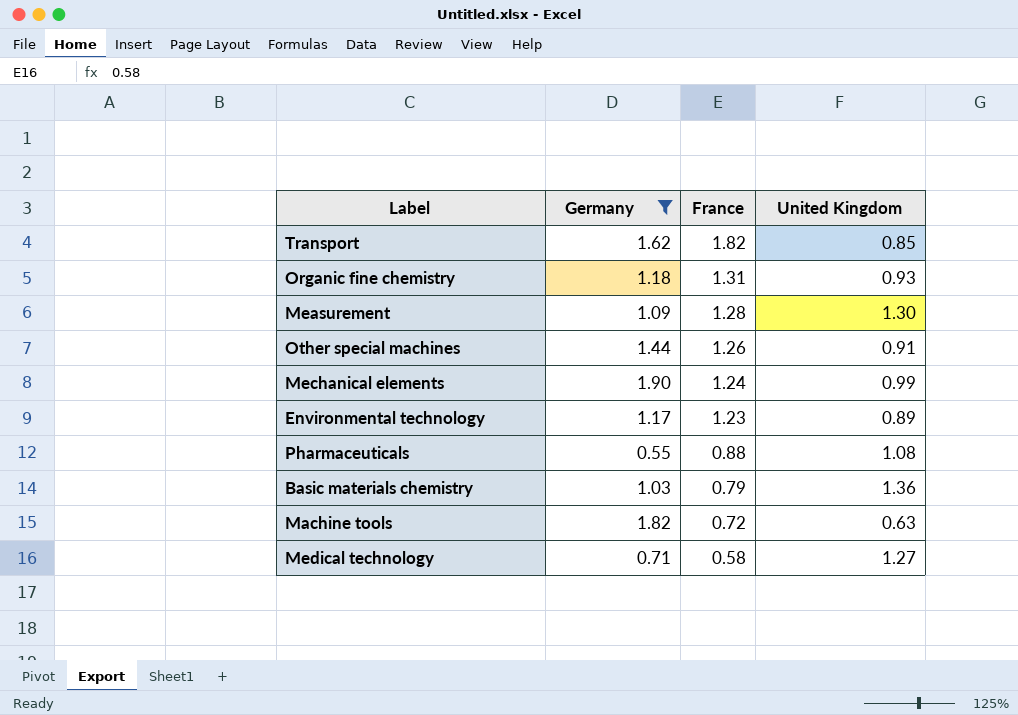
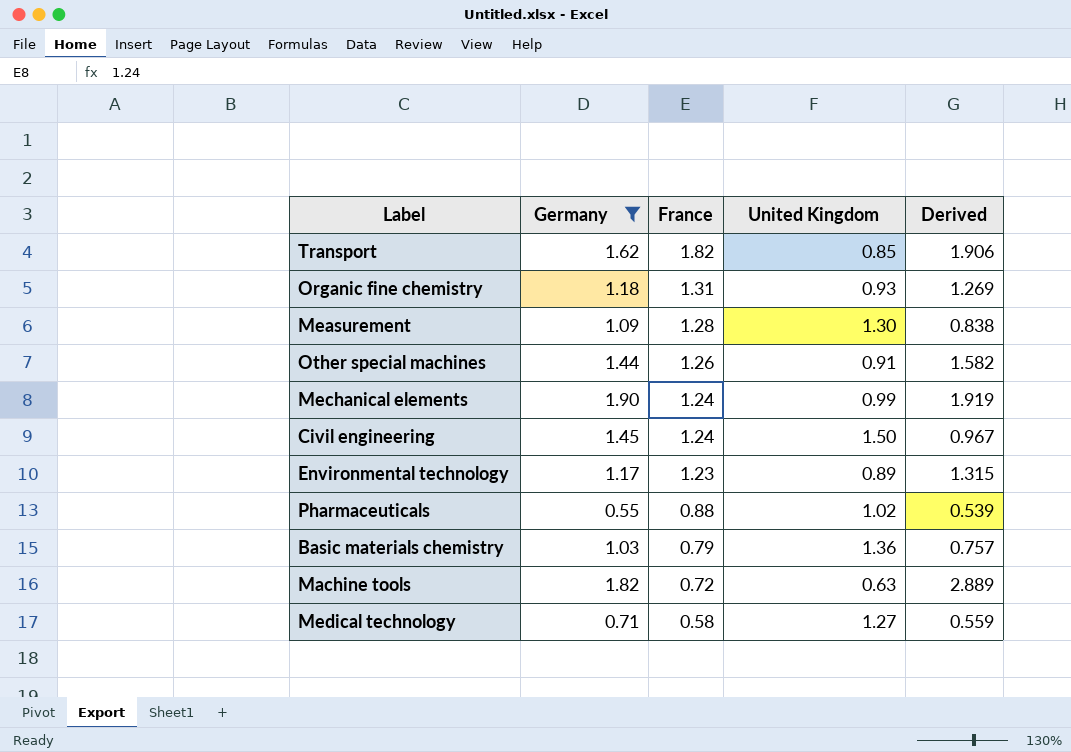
column Derived | formula: none -> [Germany] / [United Kingdom]
row Civil engineering: none -> 1.45 | 1.24 | 1.50 | 0.967
Pharmaceuticals | United Kingdom: 1.08 -> 1.02

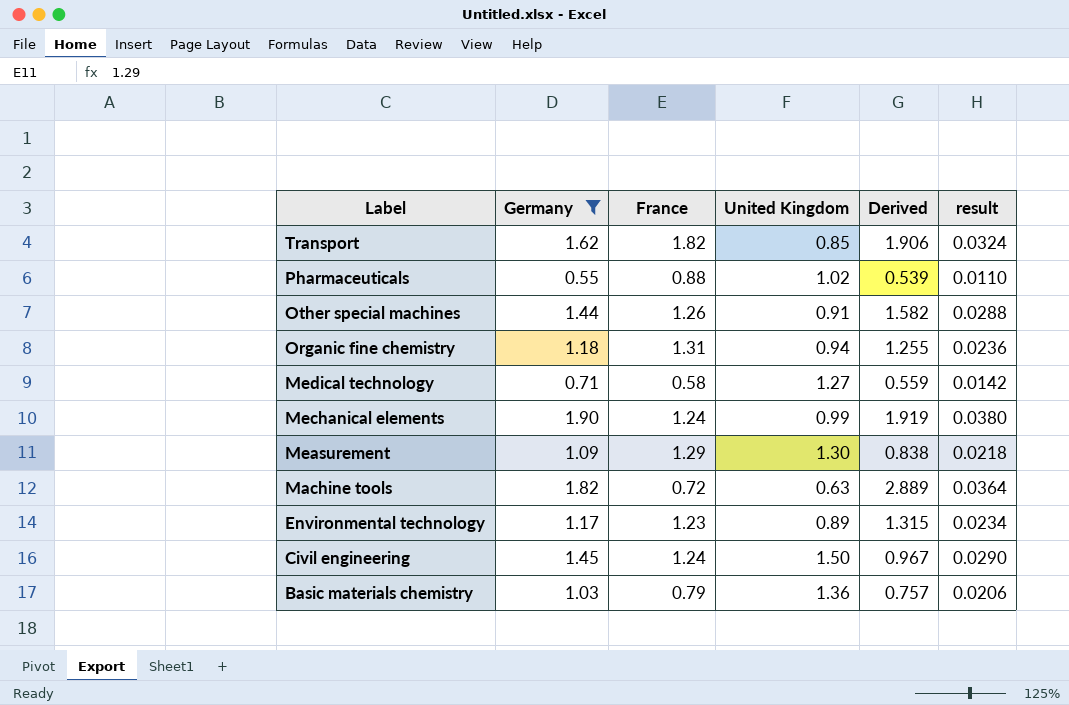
row order: France descending -> Label descending
column result | formula: none -> [Germany] * 0.02
Organic fine chemistry | United Kingdom: 0.93 -> 0.94
Organic fine chemistry | Derived: 1.269 -> 1.255
Measurement | France: 1.28 -> 1.29

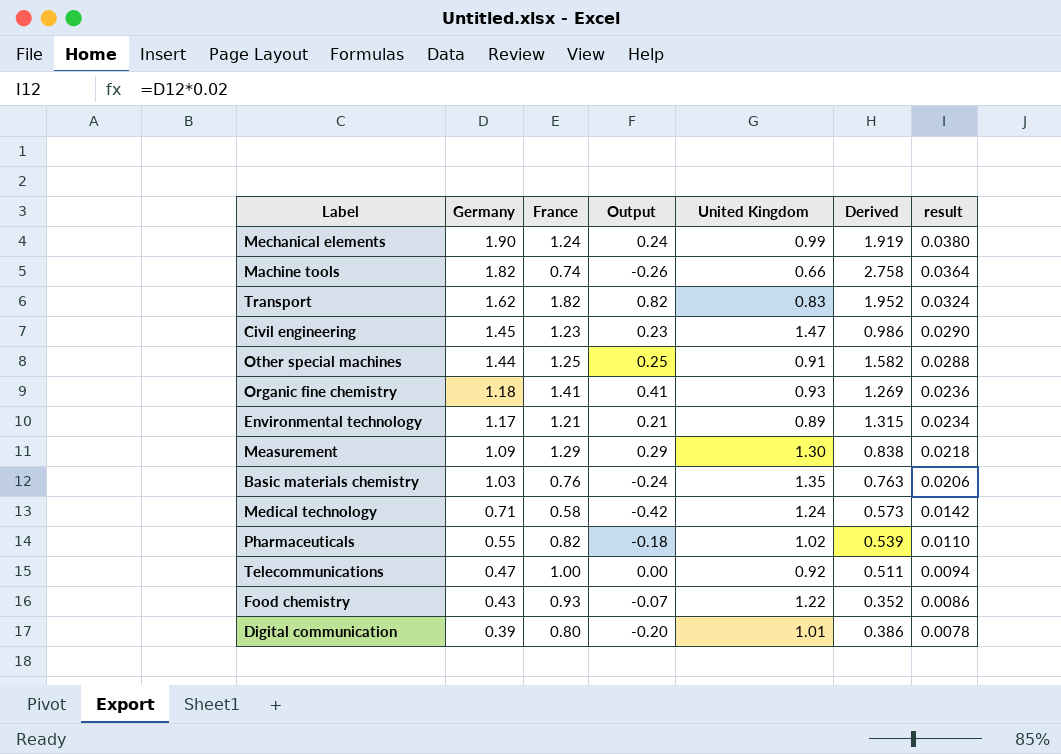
filter: Germany >= 0.55 -> none
row order: Label descending -> Germany descending
column Output | formula: none -> [France] - 1
Machine tools | France: 0.72 -> 0.74
Machine tools | United Kingdom: 0.63 -> 0.66
Machine tools | Derived: 2.889 -> 2.758
Transport | United Kingdom: 0.85 -> 0.83
Transport | Derived: 1.906 -> 1.952
Civil engineering | France: 1.24 -> 1.23
Civil engineering | United Kingdom: 1.50 -> 1.47
Civil engineering | Derived: 0.967 -> 0.986
Other special machines | France: 1.26 -> 1.25
Organic fine chemistry | France: 1.31 -> 1.41
Organic fine chemistry | United Kingdom: 0.94 -> 0.93
Organic fine chemistry | Derived: 1.255 -> 1.269
Environmental technology | France: 1.23 -> 1.21
Basic materials chemistry | France: 0.79 -> 0.76
Basic materials chemistry | United Kingdom: 1.36 -> 1.35
Basic materials chemistry | Derived: 0.757 -> 0.763
Medical technology | United Kingdom: 1.27 -> 1.24
Medical technology | Derived: 0.559 -> 0.573
Pharmaceuticals | France: 0.88 -> 0.82

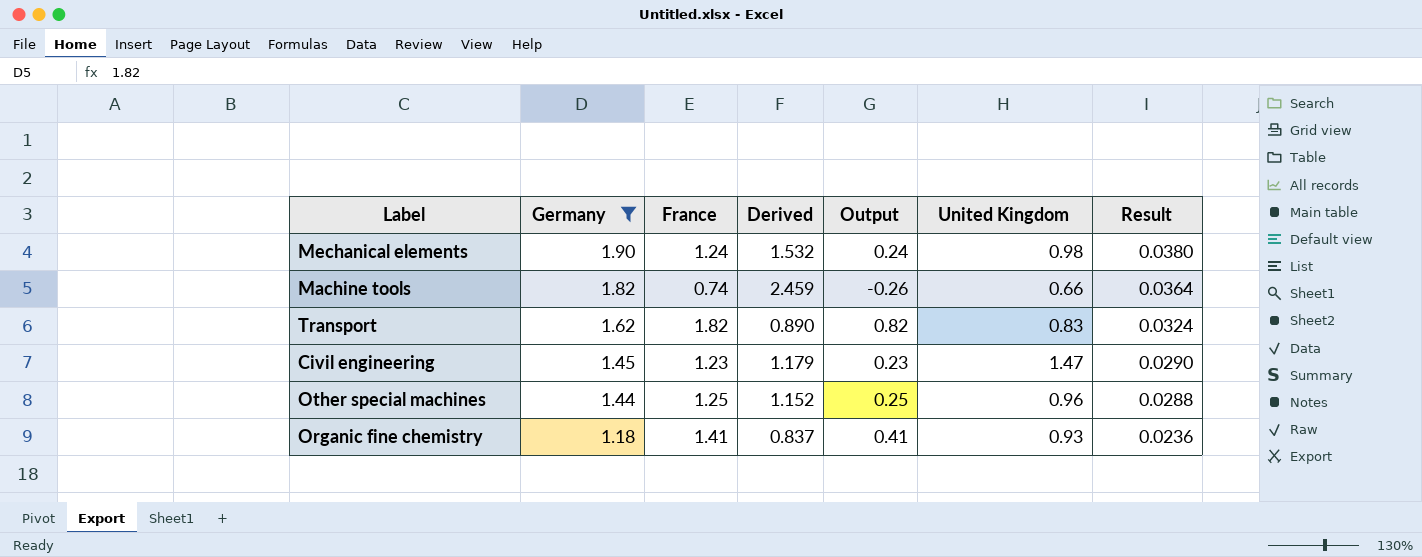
filter: none -> Germany >= 1.18
column Derived | formula: [Germany] / [United Kingdom] -> [Germany] / [France]
column Derived | position: 6 -> 4
column name: result -> Result
Mechanical elements | United Kingdom: 0.99 -> 0.98
Other special machines | United Kingdom: 0.91 -> 0.96

